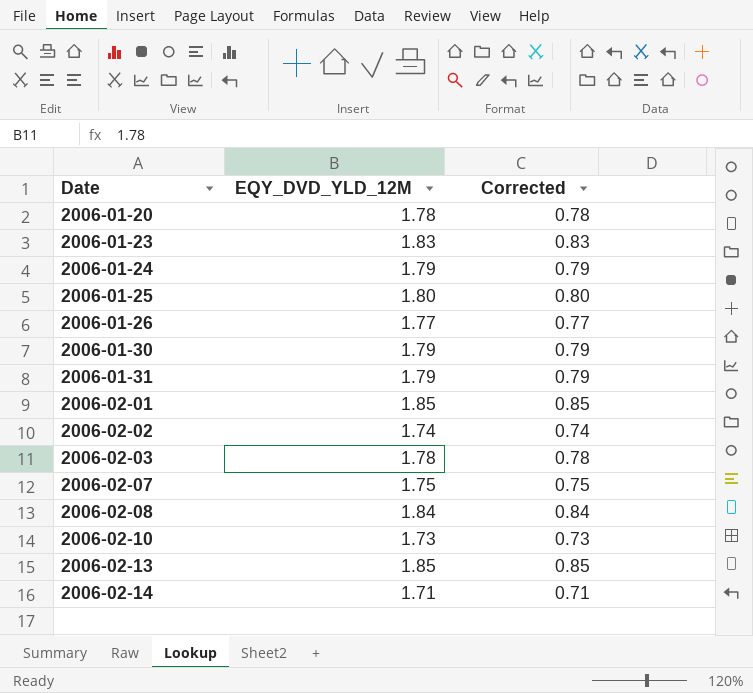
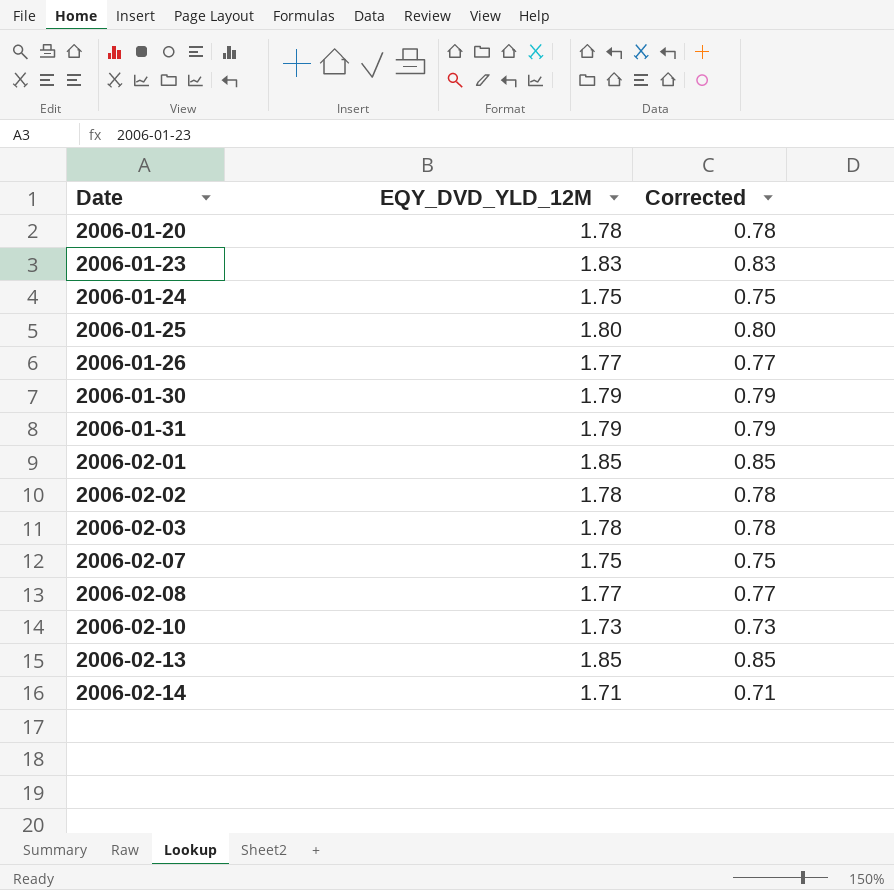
2006-01-24 | EQY_DVD_YLD_12M: 1.79 -> 1.75
2006-01-24 | Corrected: 0.79 -> 0.75
2006-02-02 | EQY_DVD_YLD_12M: 1.74 -> 1.78
2006-02-02 | Corrected: 0.74 -> 0.78
2006-02-08 | EQY_DVD_YLD_12M: 1.84 -> 1.77
2006-02-08 | Corrected: 0.84 -> 0.77

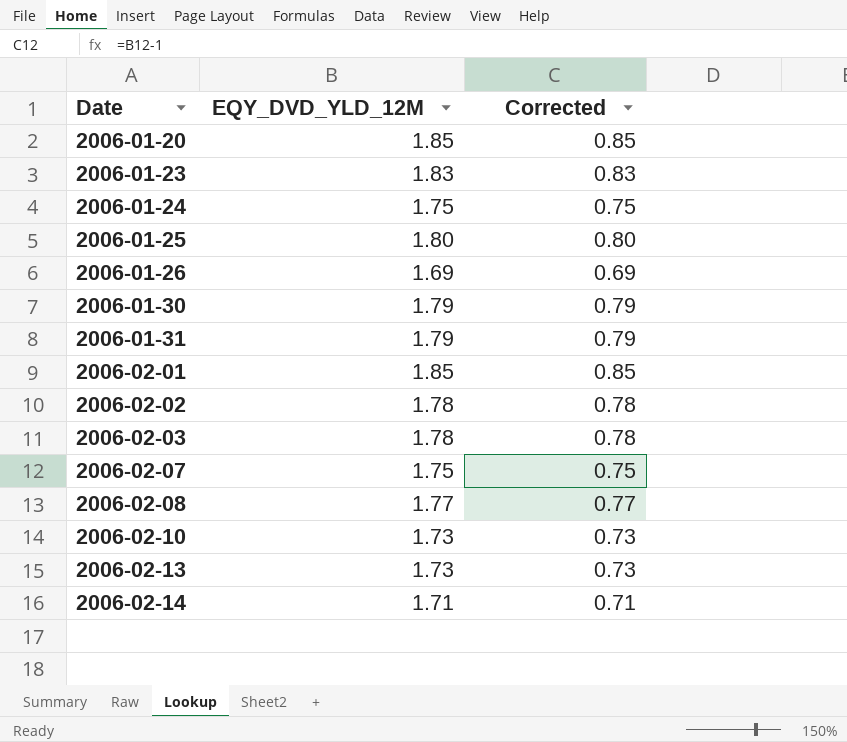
2006-01-20 | EQY_DVD_YLD_12M: 1.78 -> 1.85
2006-01-20 | Corrected: 0.78 -> 0.85
2006-01-26 | EQY_DVD_YLD_12M: 1.77 -> 1.69
2006-01-26 | Corrected: 0.77 -> 0.69
2006-02-13 | EQY_DVD_YLD_12M: 1.85 -> 1.73
2006-02-13 | Corrected: 0.85 -> 0.73

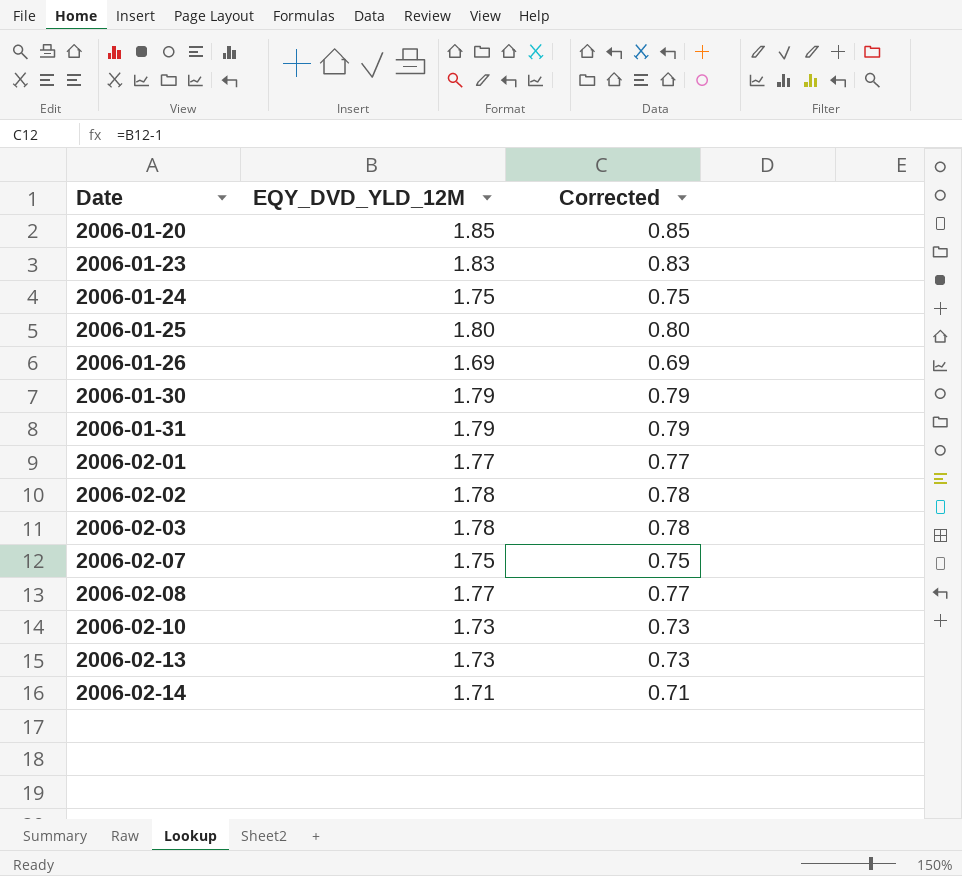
2006-02-01 | EQY_DVD_YLD_12M: 1.85 -> 1.77
2006-02-01 | Corrected: 0.85 -> 0.77

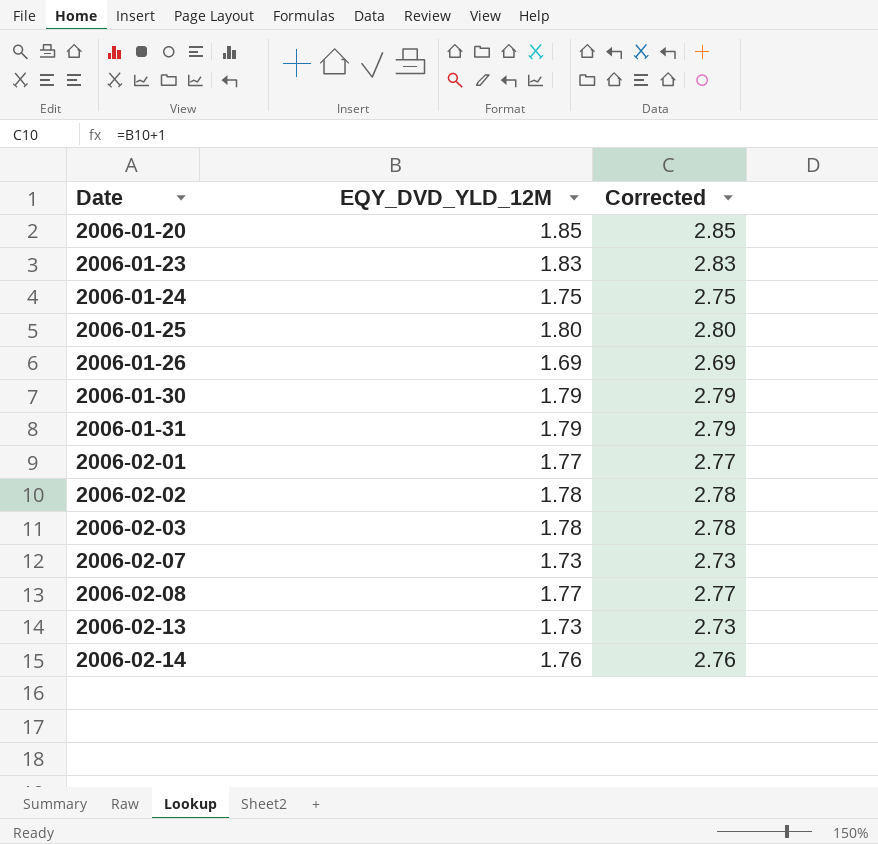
column Corrected | formula: [EQY_DVD_YLD_12M] - 1 -> [EQY_DVD_YLD_12M] + 1
row 2006-02-10: 1.73 | 0.73 -> none
2006-02-07 | EQY_DVD_YLD_12M: 1.75 -> 1.73
2006-02-14 | EQY_DVD_YLD_12M: 1.71 -> 1.76

